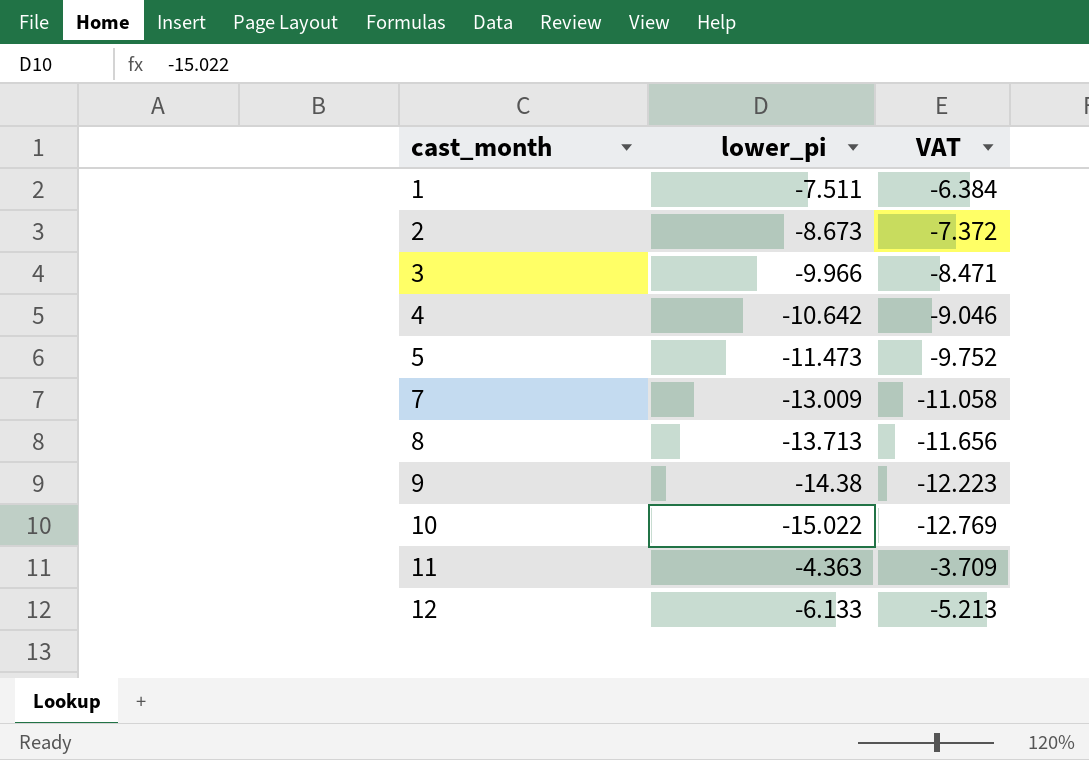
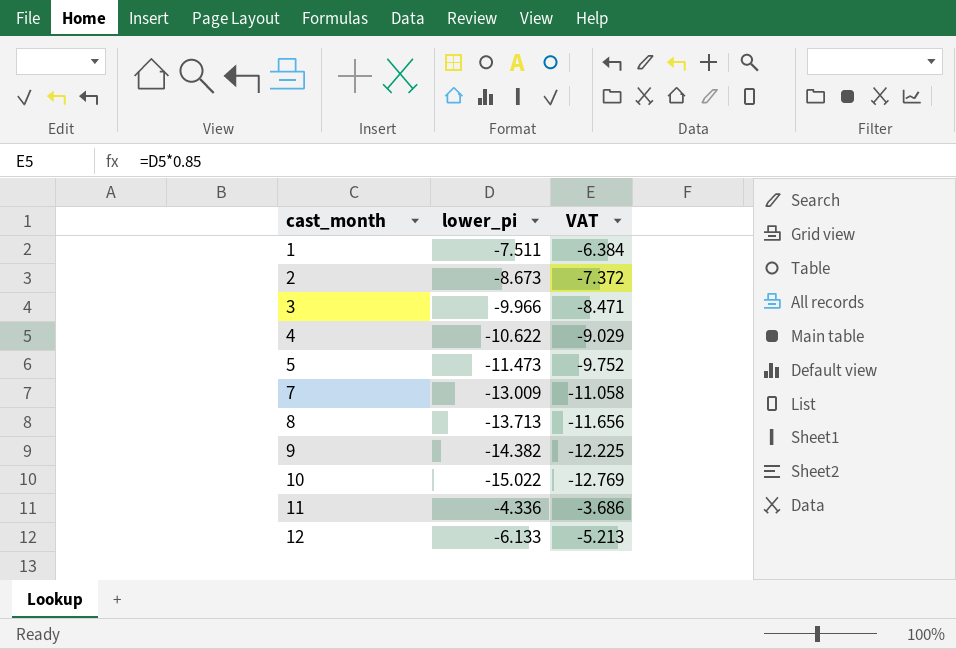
4 | lower_pi: -10.642 -> -10.622
4 | VAT: -9.046 -> -9.029
9 | lower_pi: -14.38 -> -14.382
9 | VAT: -12.223 -> -12.225
11 | lower_pi: -4.363 -> -4.336
11 | VAT: -3.709 -> -3.686

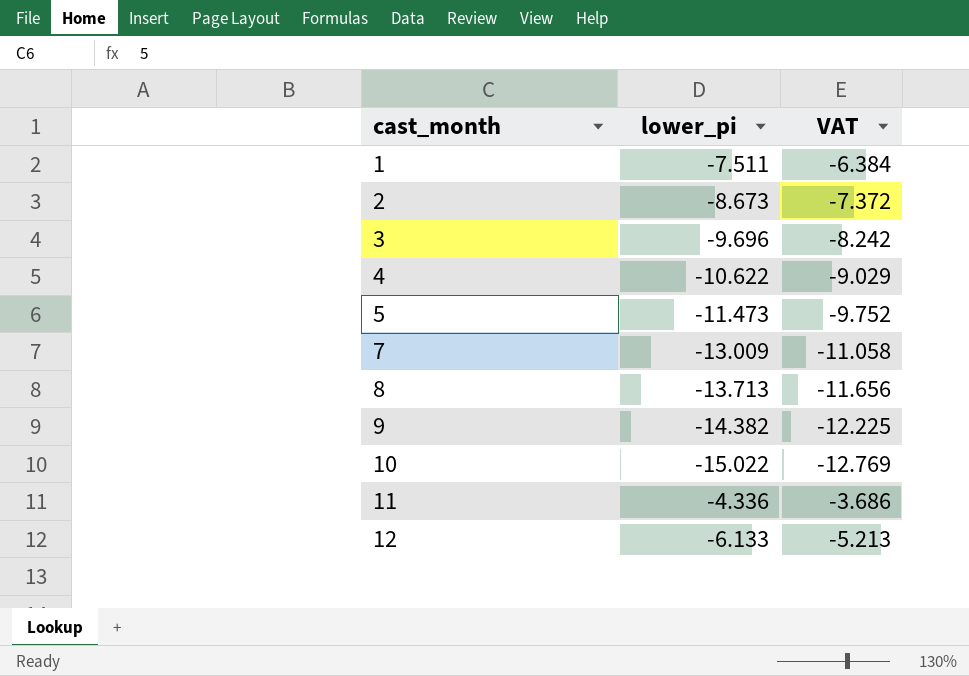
3 | lower_pi: -9.966 -> -9.696
3 | VAT: -8.471 -> -8.242

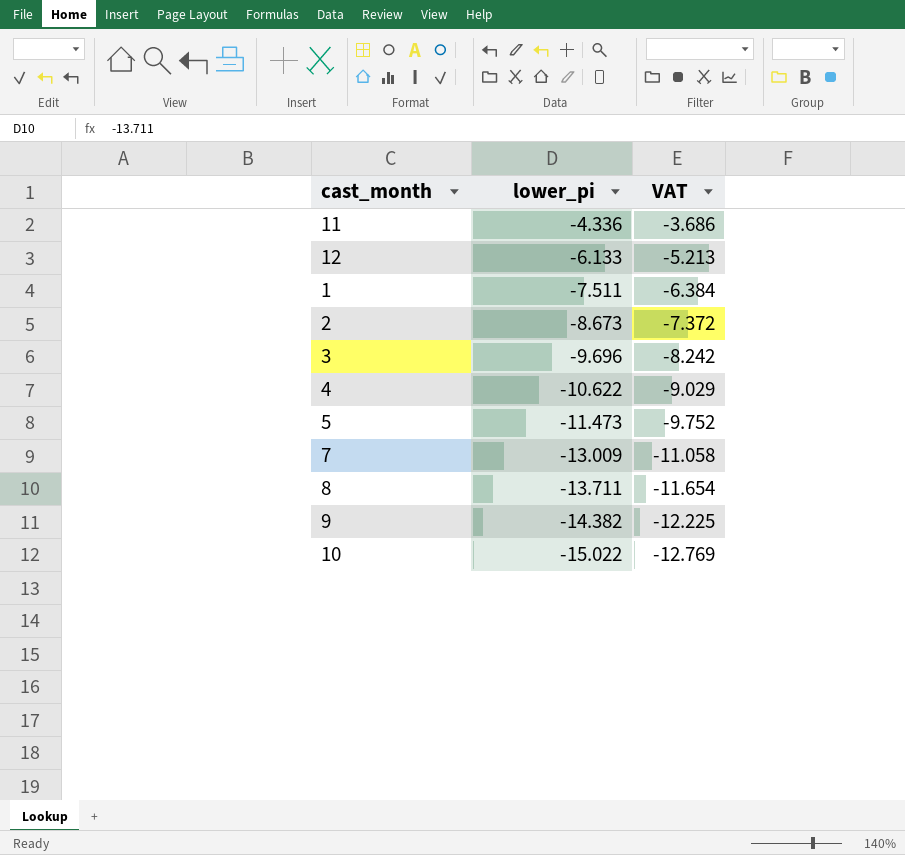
row order: cast_month ascending -> lower_pi descending
8 | lower_pi: -13.713 -> -13.711
8 | VAT: -11.656 -> -11.654

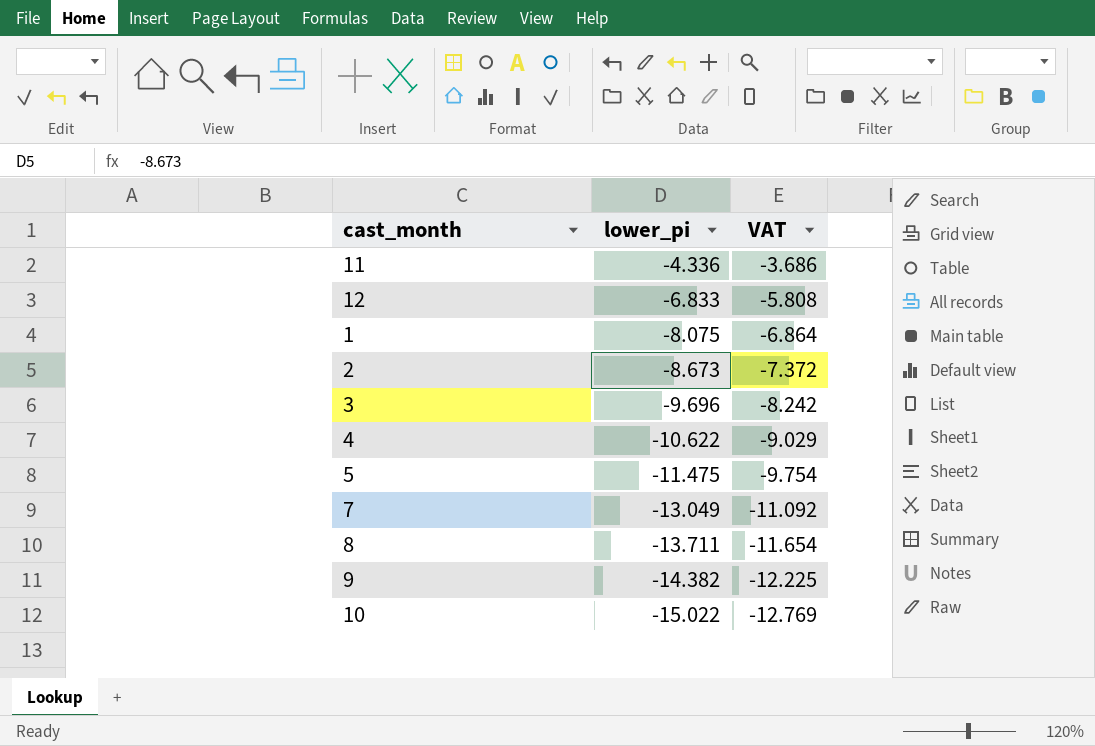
12 | lower_pi: -6.133 -> -6.833
12 | VAT: -5.213 -> -5.808
1 | lower_pi: -7.511 -> -8.075
1 | VAT: -6.384 -> -6.864
5 | lower_pi: -11.473 -> -11.475
5 | VAT: -9.752 -> -9.754
7 | lower_pi: -13.009 -> -13.049
7 | VAT: -11.058 -> -11.092

